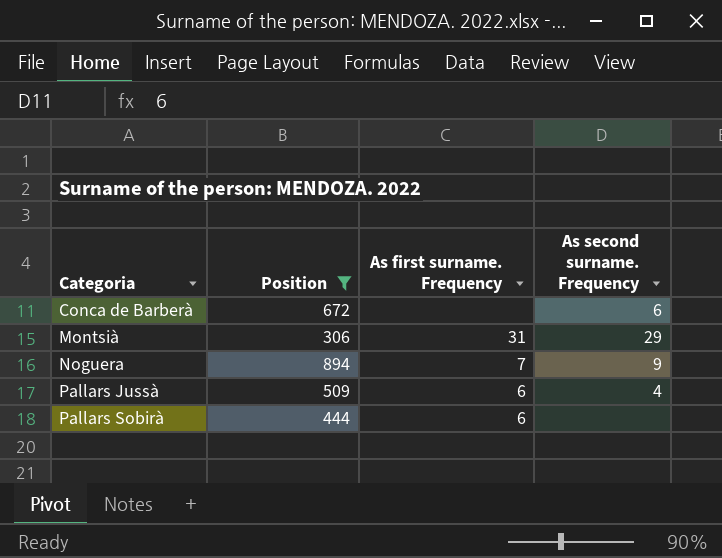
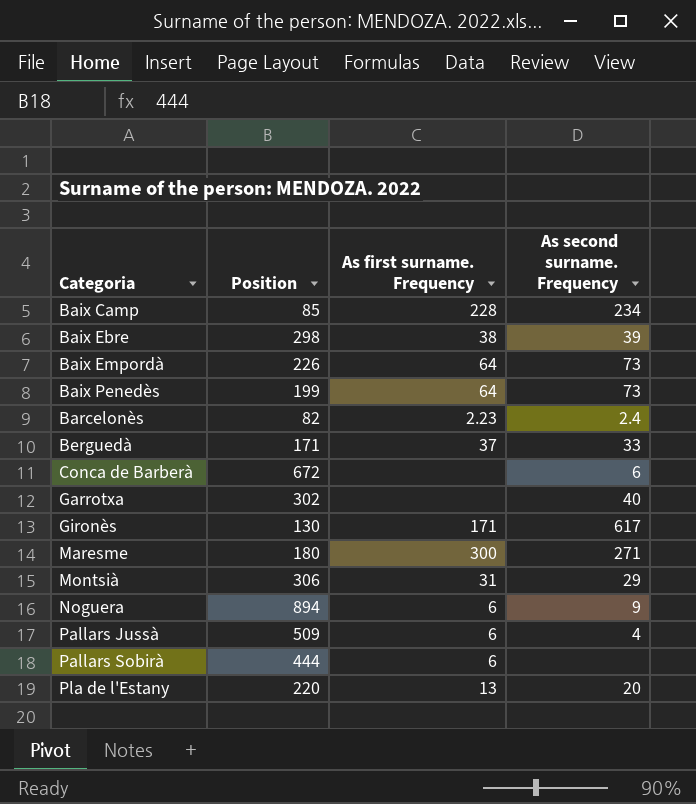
filter: Position >= 306 -> none
Noguera | As first surname. Frequency: 7 -> 6

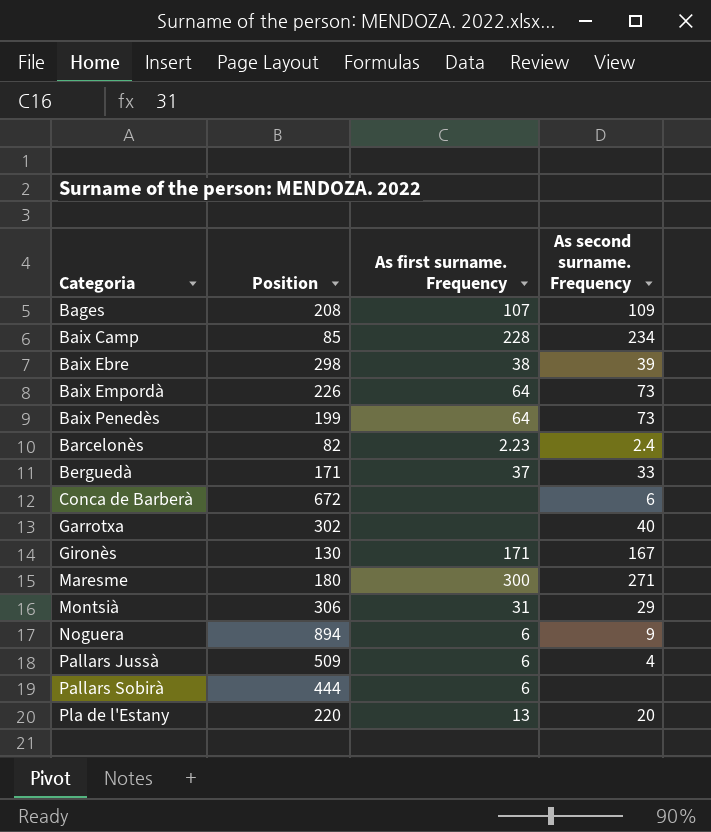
row Bages: none -> 208 | 107 | 109
Gironès | As second surname. Frequency: 617 -> 167

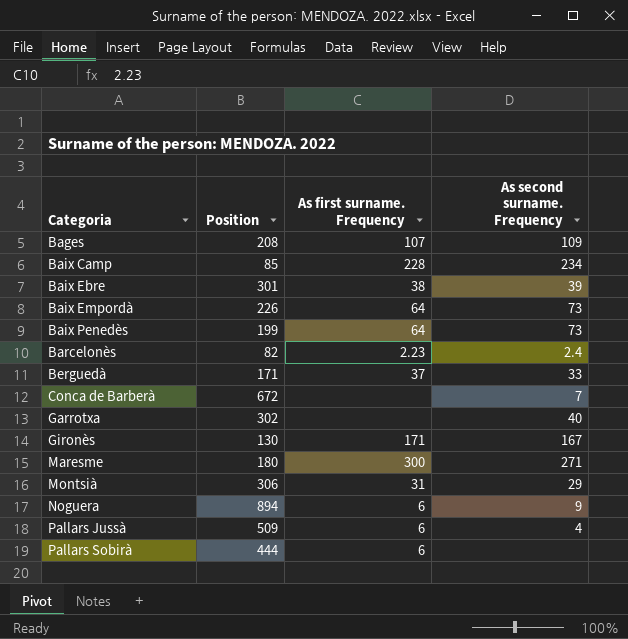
row Pla de l'Estany: 220 | 13 | 20 -> none
Baix Ebre | Position: 298 -> 301
Conca de Barberà | As second surname. Frequency: 6 -> 7

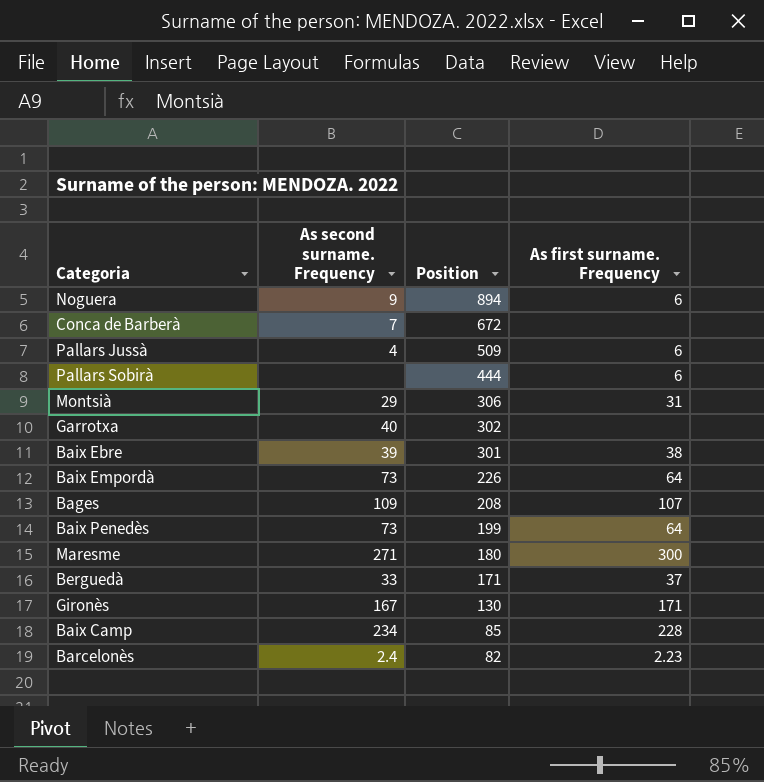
row order: Categoria ascending -> Position descending
column As second surname. Frequency | position: 4 -> 2

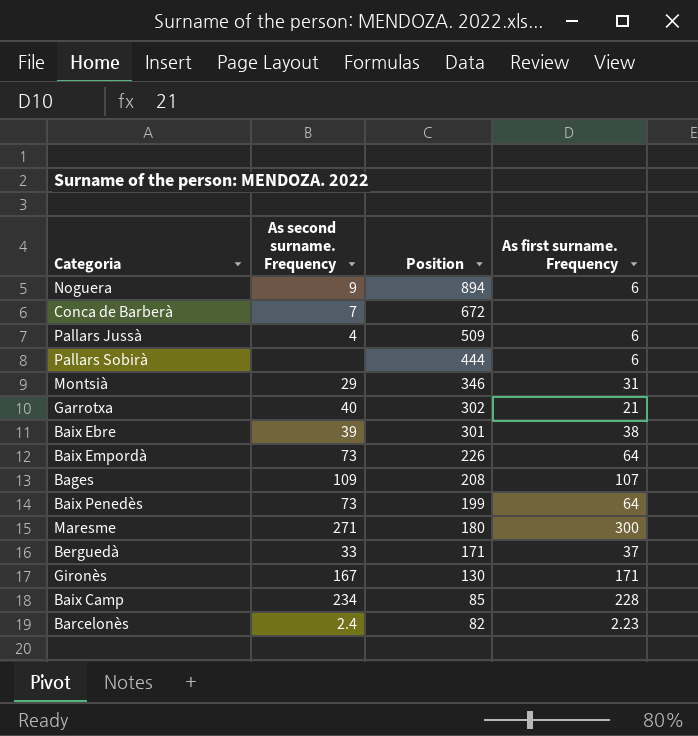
Montsià | Position: 306 -> 346
Garrotxa | As first surname. Frequency: none -> 21

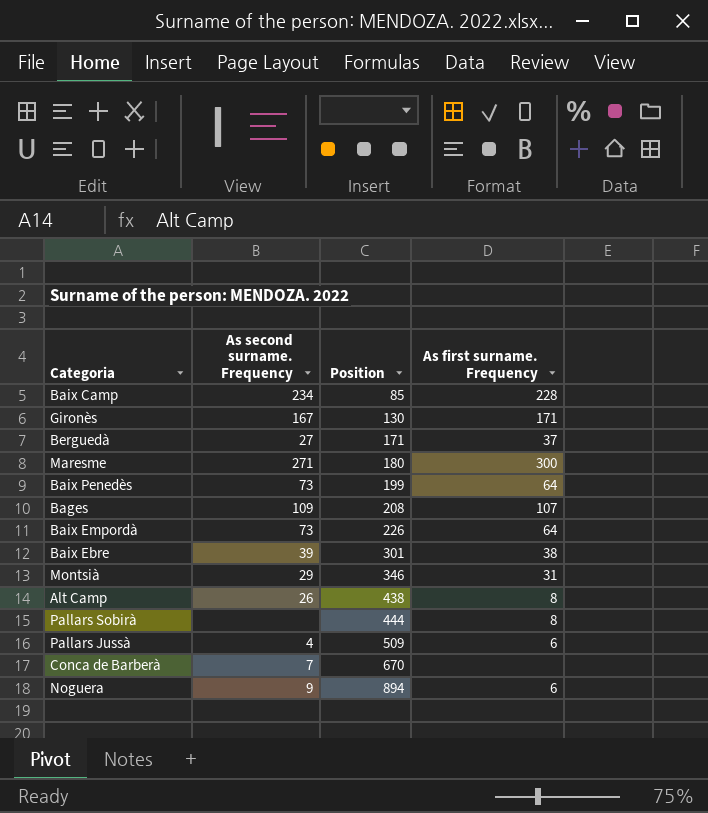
row order: Position descending -> Position ascending
row Garrotxa: 40 | 302 | 21 -> none
row Barcelonès: 2.4 | 82 | 2.23 -> none
Berguedà | As second surname. Frequency: 33 -> 27
row Alt Camp: none -> 26 | 438 | 8
Pallars Sobirà | As first surname. Frequency: 6 -> 8
Conca de Barberà | Position: 672 -> 670

